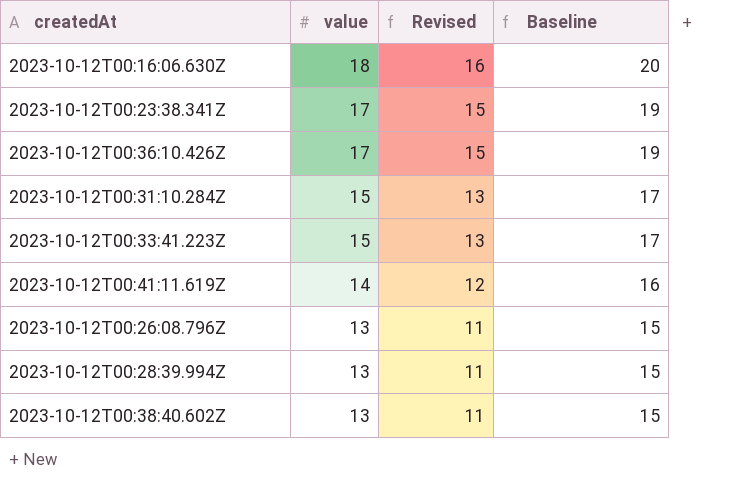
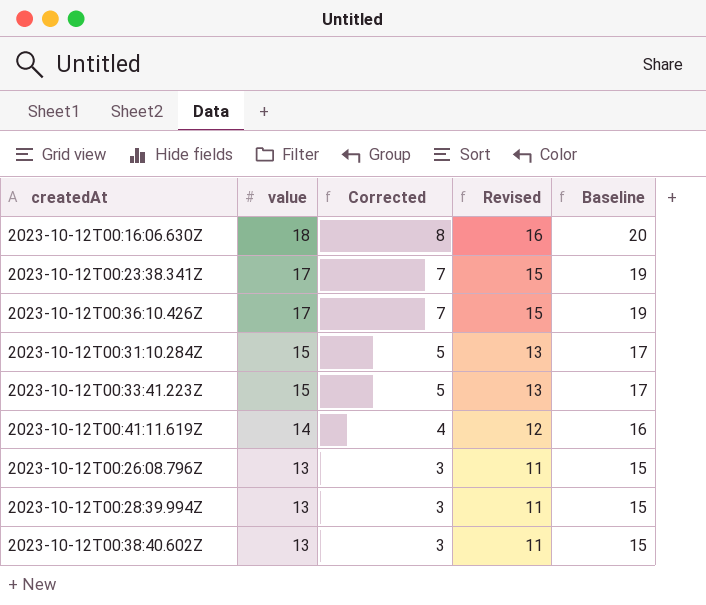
column Corrected | formula: none -> [value] - 10

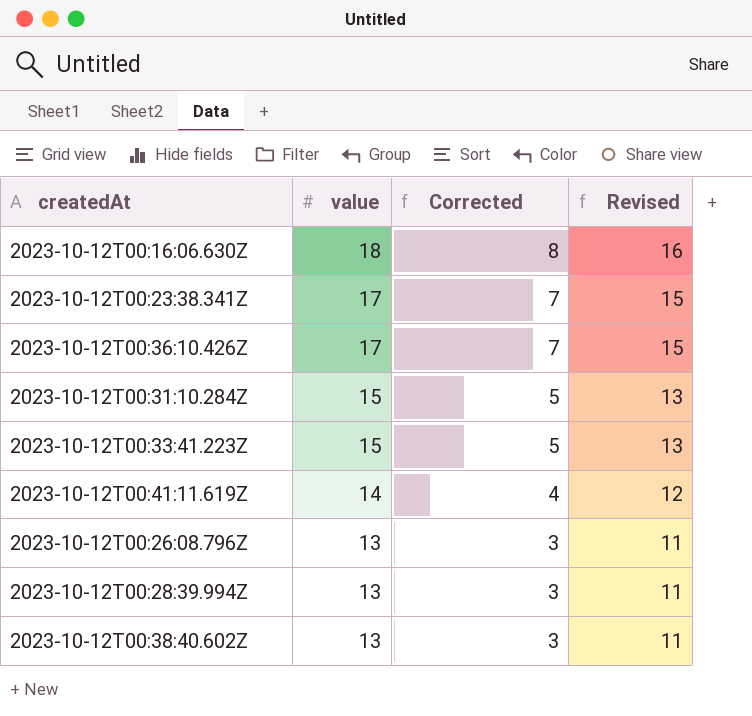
column Baseline | formula: [value] + 2 -> none

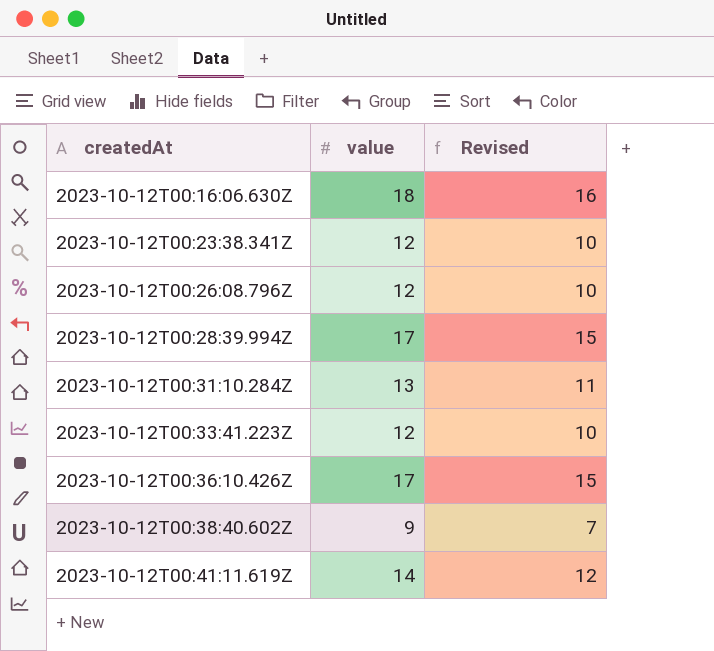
row order: value descending -> createdAt ascending
column Corrected | formula: [value] - 10 -> none
2023-10-12T00:23:38.341Z | value: 17 -> 12
2023-10-12T00:23:38.341Z | Revised: 15 -> 10
2023-10-12T00:26:08.796Z | value: 13 -> 12
2023-10-12T00:26:08.796Z | Revised: 11 -> 10
2023-10-12T00:28:39.994Z | value: 13 -> 17
2023-10-12T00:28:39.994Z | Revised: 11 -> 15
2023-10-12T00:31:10.284Z | value: 15 -> 13
2023-10-12T00:31:10.284Z | Revised: 13 -> 11
2023-10-12T00:33:41.223Z | value: 15 -> 12
2023-10-12T00:33:41.223Z | Revised: 13 -> 10
2023-10-12T00:38:40.602Z | value: 13 -> 9
2023-10-12T00:38:40.602Z | Revised: 11 -> 7

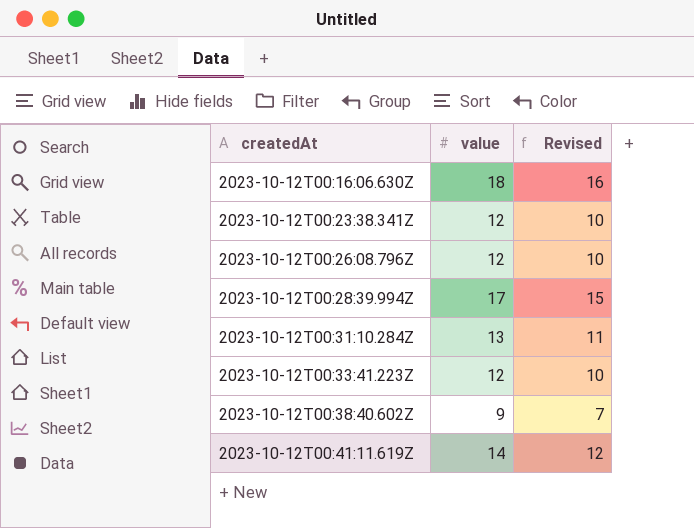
row 2023-10-12T00:36:10.426Z: 17 | 15 -> none

